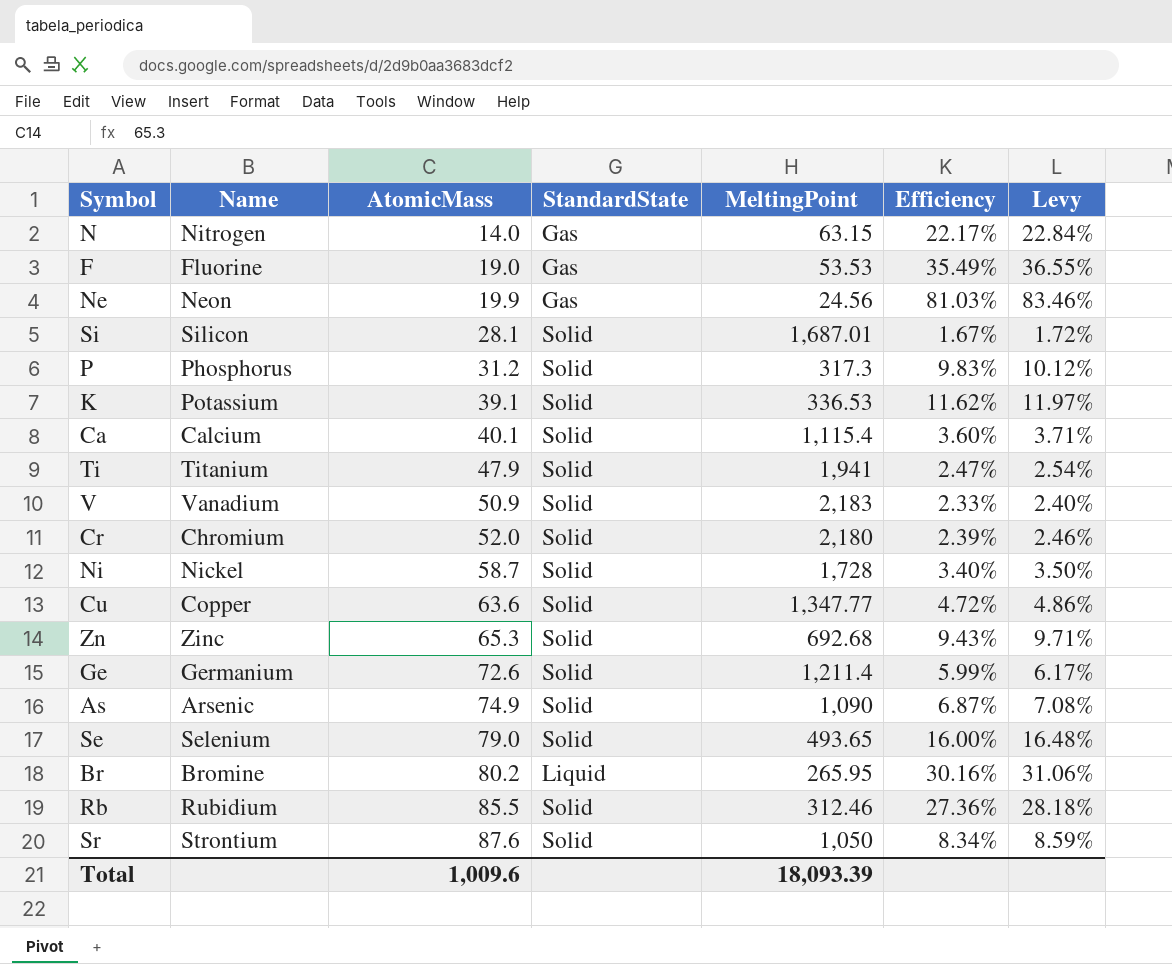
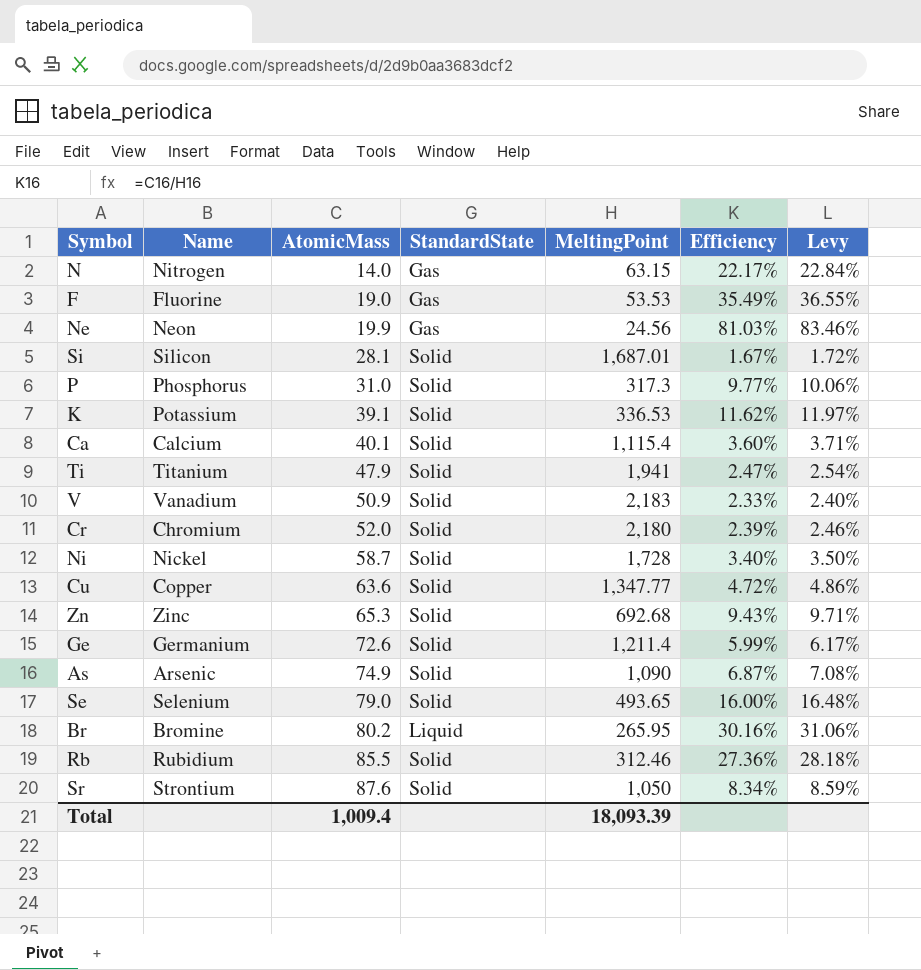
P | AtomicMass: 31.2 -> 31.0
P | Efficiency: 9.83% -> 9.77%
P | Levy: 10.12% -> 10.06%
Total | AtomicMass: 1,009.6 -> 1,009.4

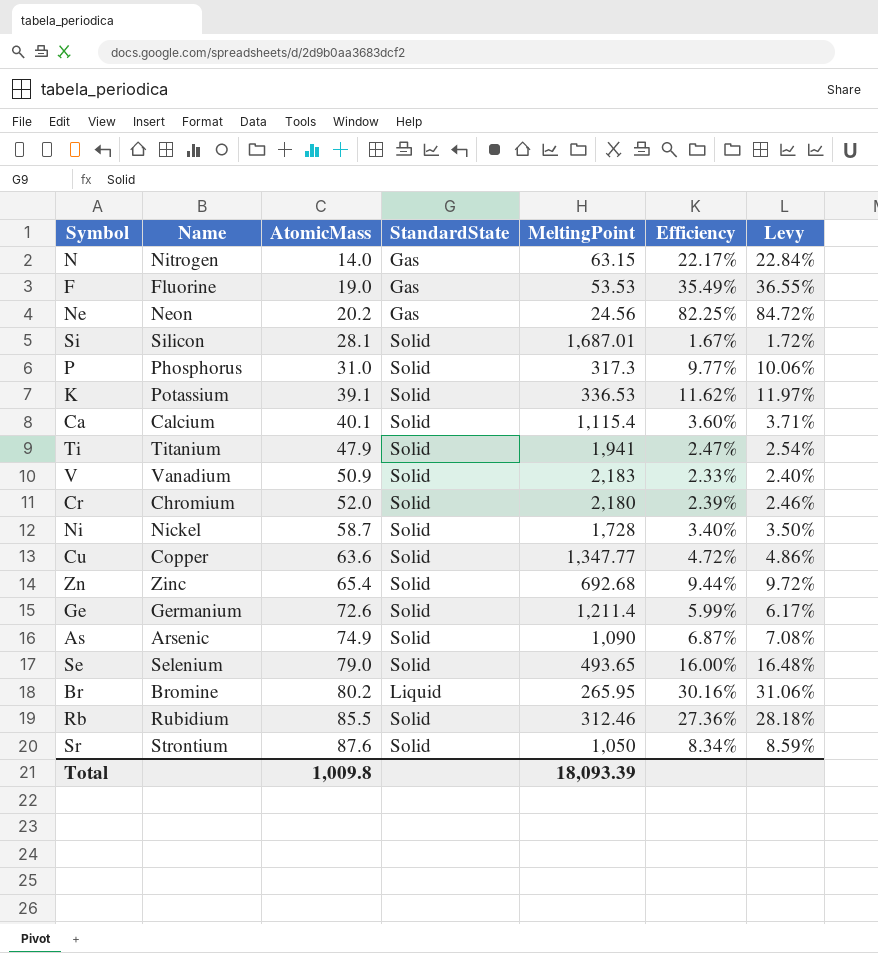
Ne | AtomicMass: 19.9 -> 20.2
Ne | Efficiency: 81.03% -> 82.25%
Ne | Levy: 83.46% -> 84.72%
Zn | AtomicMass: 65.3 -> 65.4
Zn | Efficiency: 9.43% -> 9.44%
Zn | Levy: 9.71% -> 9.72%
Total | AtomicMass: 1,009.4 -> 1,009.8

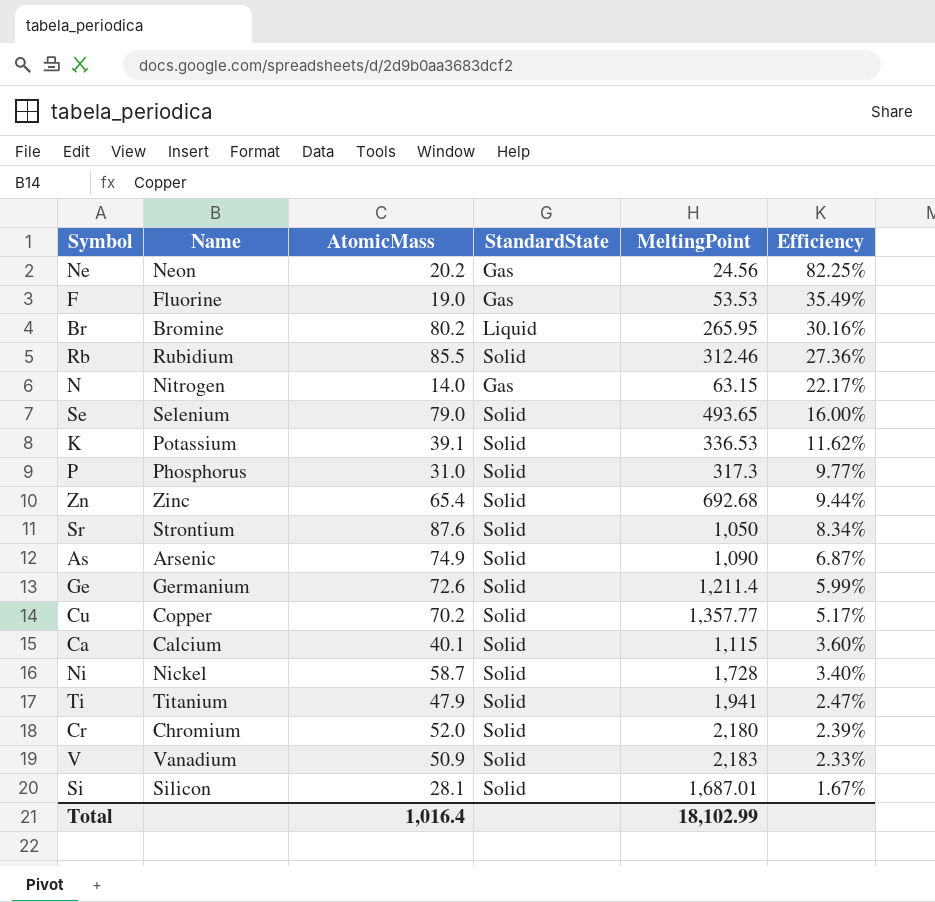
row order: AtomicMass ascending -> Efficiency descending
column Levy | formula: [Efficiency] * 1.03 -> none
Cu | AtomicMass: 63.6 -> 70.2
Cu | MeltingPoint: 1,347.77 -> 1,357.77
Cu | Efficiency: 4.72% -> 5.17%
Ca | MeltingPoint: 1,115.4 -> 1,115
Total | AtomicMass: 1,009.8 -> 1,016.4
Total | MeltingPoint: 18,093.39 -> 18,102.99

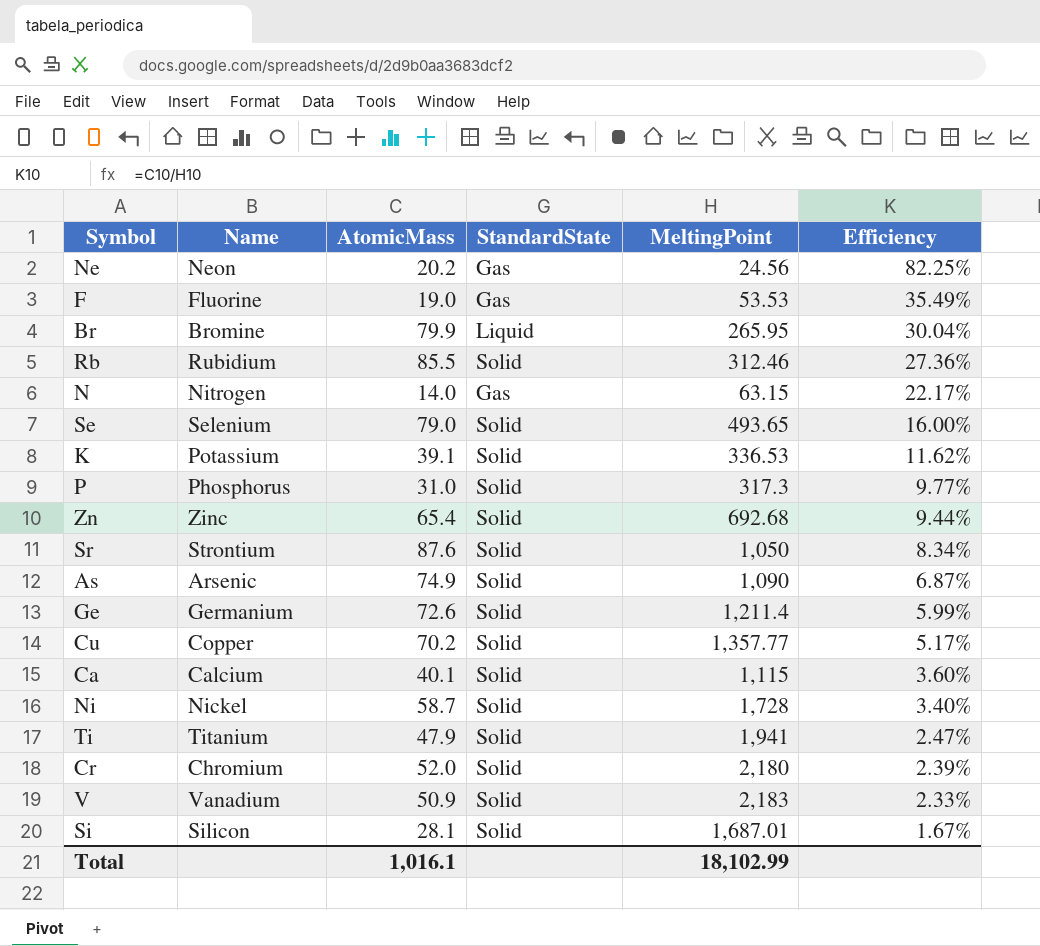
Br | AtomicMass: 80.2 -> 79.9
Br | Efficiency: 30.16% -> 30.04%
Total | AtomicMass: 1,016.4 -> 1,016.1

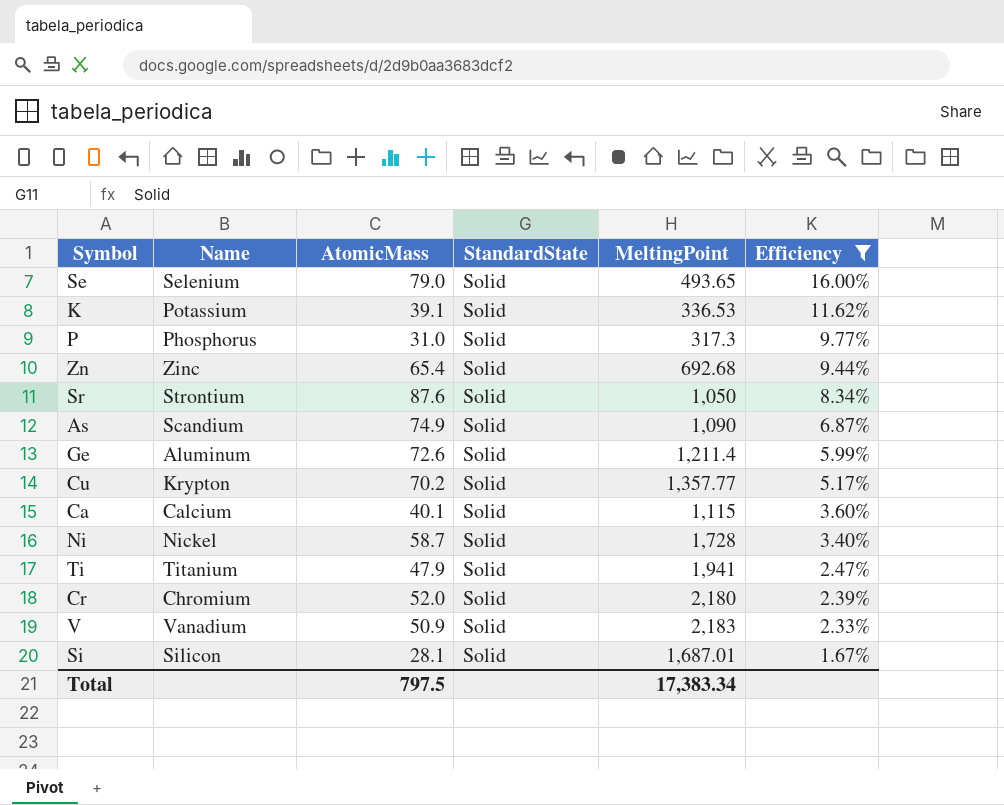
filter: none -> Efficiency <= 16.00%
As | Name: Arsenic -> Scandium
Ge | Name: Germanium -> Aluminum
Cu | Name: Copper -> Krypton
Total | AtomicMass: 1,016.1 -> 797.5
Total | MeltingPoint: 18,102.99 -> 17,383.34

